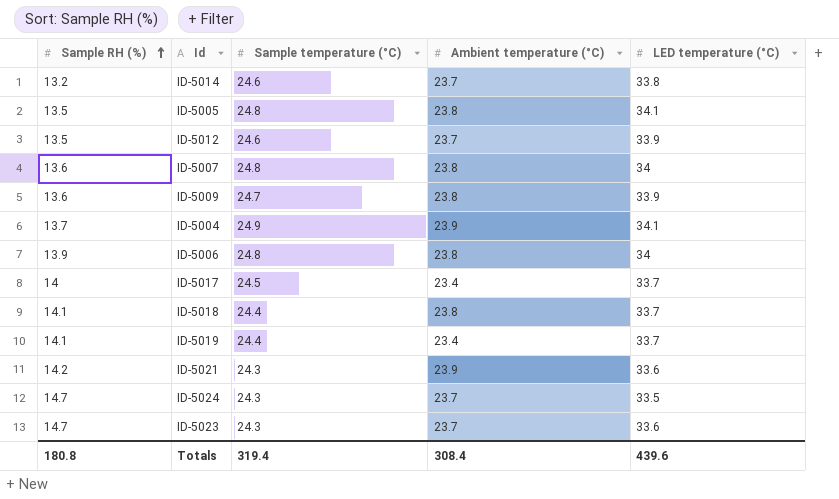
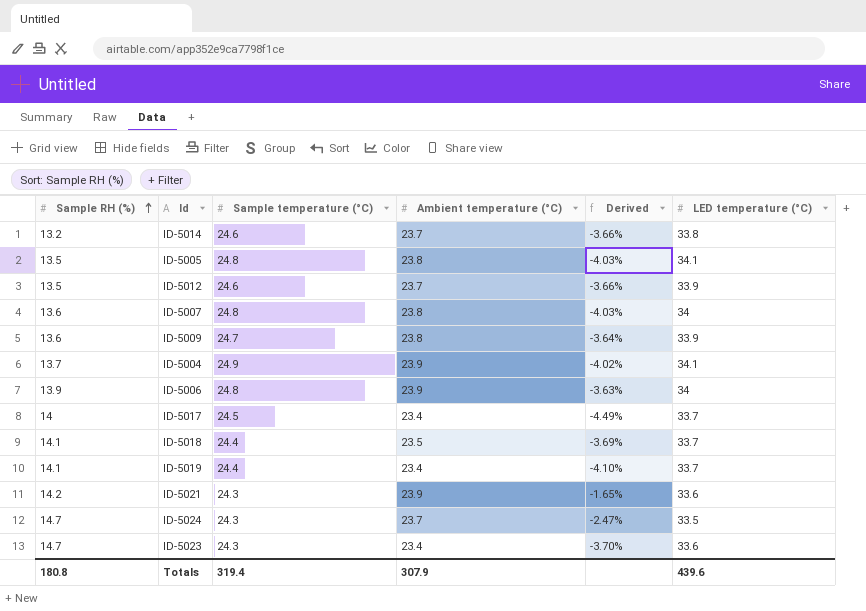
column Derived | formula: none -> ([Ambient temperature (°C)] - [Sample temperature (°C)]) / [Sample temperature (°C)]
ID-5006 | Ambient temperature (°C): 23.8 -> 23.9
ID-5018 | Ambient temperature (°C): 23.8 -> 23.5
ID-5023 | Ambient temperature (°C): 23.7 -> 23.4
Totals | Ambient temperature (°C): 308.4 -> 307.9

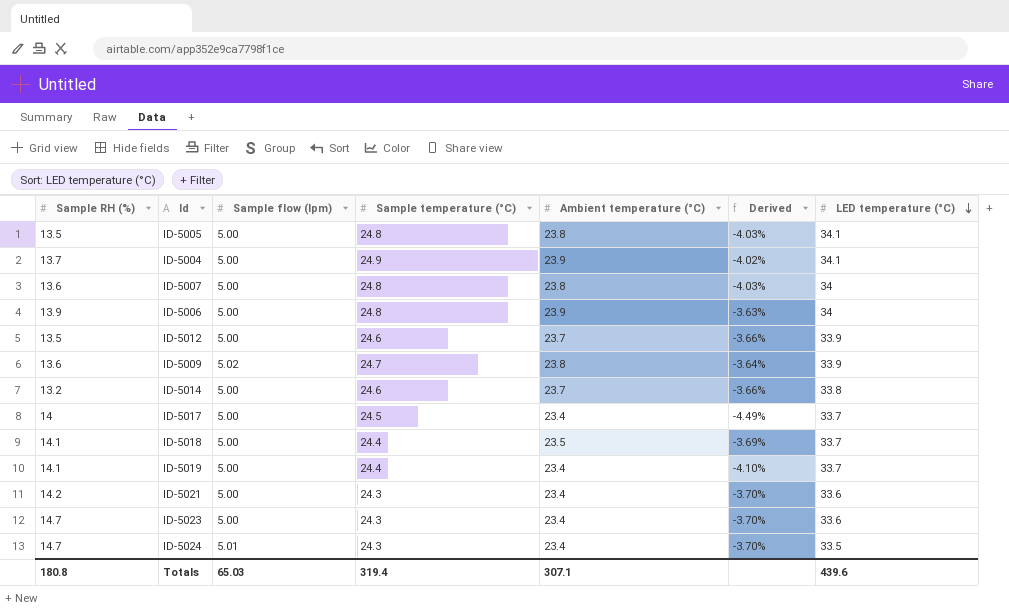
row order: Sample RH (%) ascending -> LED temperature (°C) descending
column Sample flow (lpm) | position: none -> 3
ID-5021 | Ambient temperature (°C): 23.9 -> 23.4
ID-5021 | Derived: -1.65% -> -3.70%
ID-5024 | Ambient temperature (°C): 23.7 -> 23.4
ID-5024 | Derived: -2.47% -> -3.70%
Totals | Ambient temperature (°C): 307.9 -> 307.1

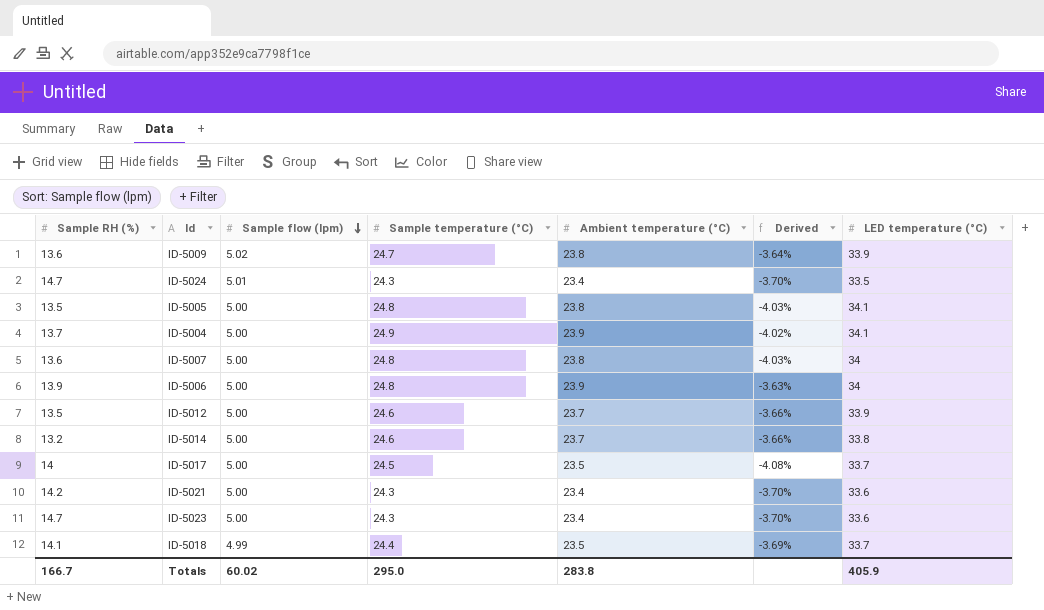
row order: LED temperature (°C) descending -> Sample flow (lpm) descending
row ID-5019: 14.1 | 5.00 | 24.4 | 23.4 | -4.10% | 33.7 -> none
ID-5017 | Ambient temperature (°C): 23.4 -> 23.5
ID-5017 | Derived: -4.49% -> -4.08%
ID-5018 | Sample flow (lpm): 5.00 -> 4.99
Totals | Sample RH (%): 180.8 -> 166.7
Totals | Sample flow (lpm): 65.03 -> 60.02
Totals | Sample temperature (°C): 319.4 -> 295.0
Totals | Ambient temperature (°C): 307.1 -> 283.8
Totals | LED temperature (°C): 439.6 -> 405.9

